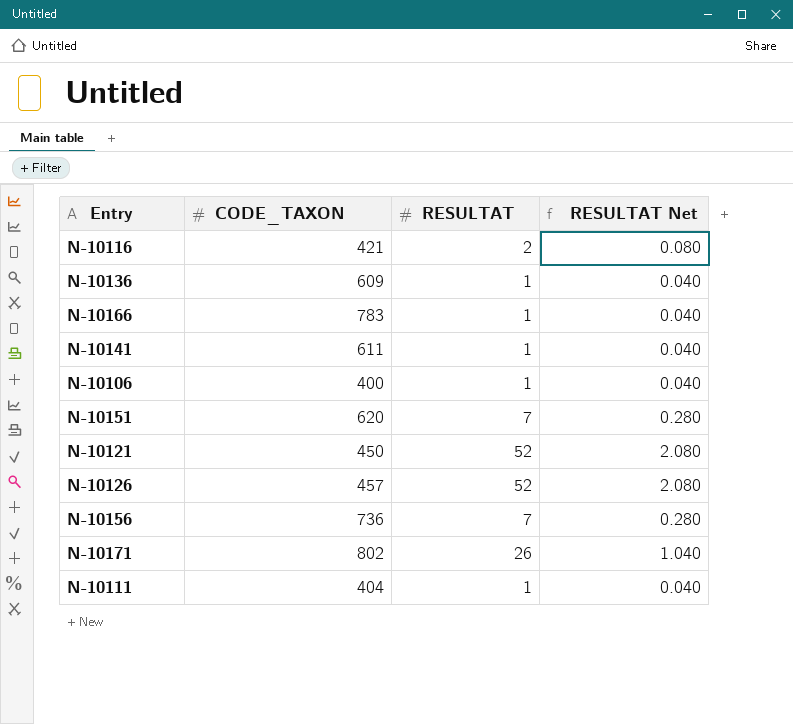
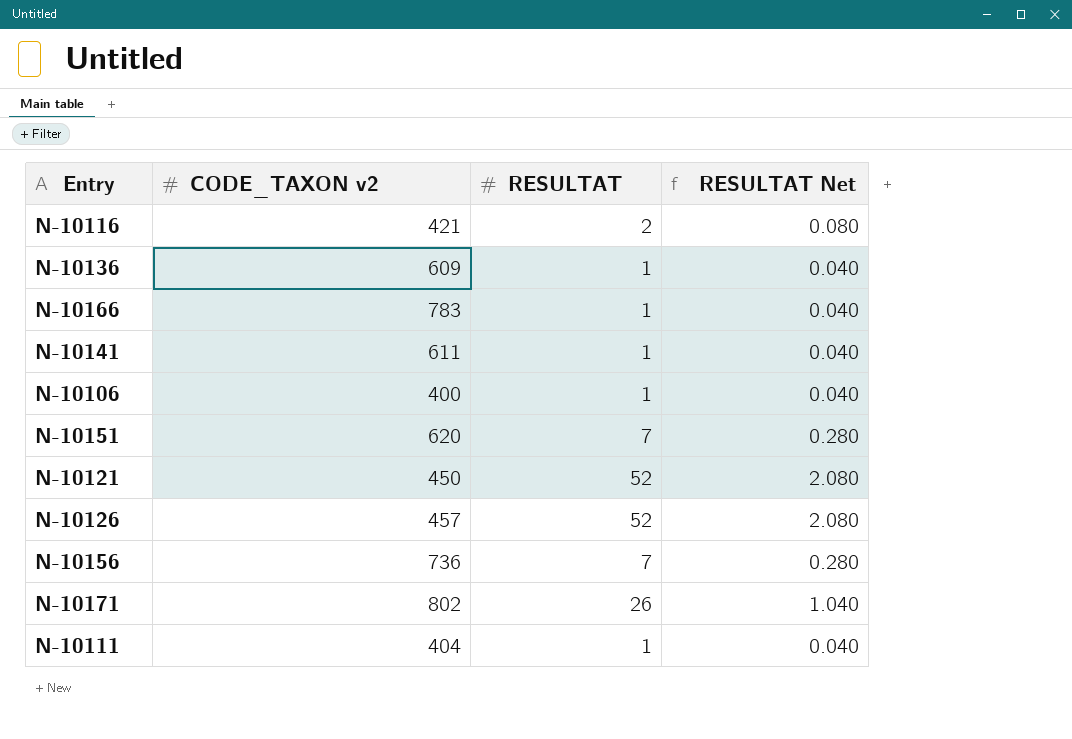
column name: CODE_TAXON -> CODE_TAXON v2

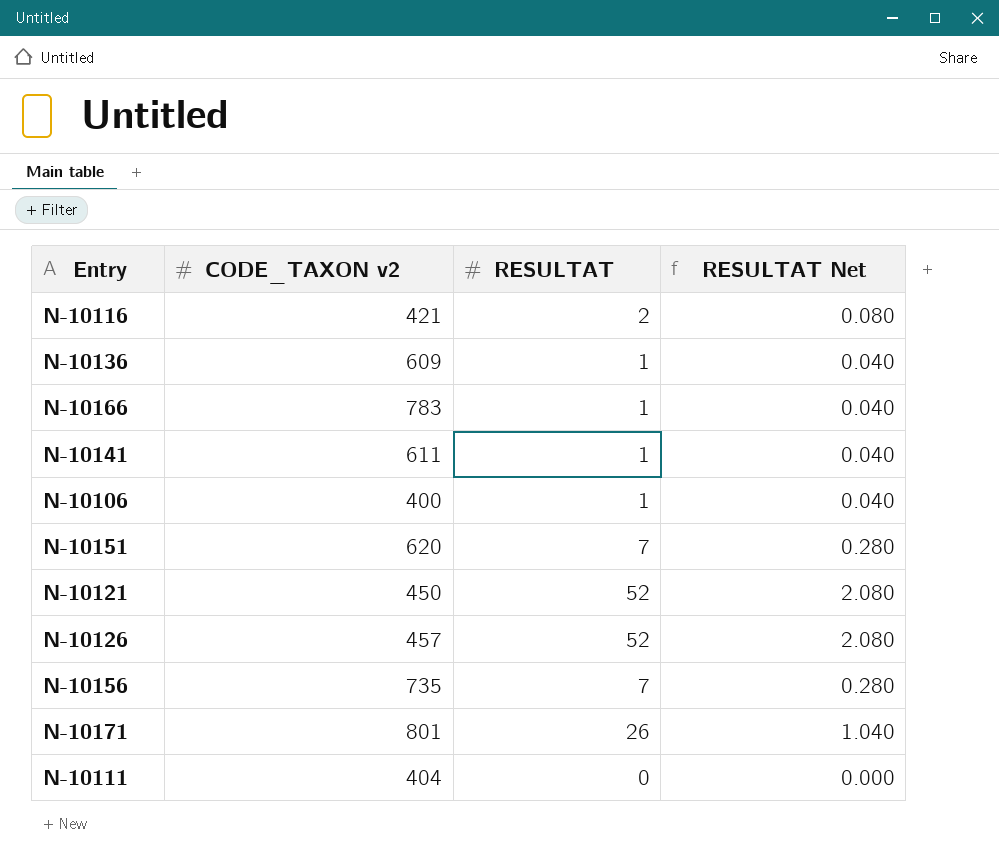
N-10156 | CODE_TAXON v2: 736 -> 735
N-10171 | CODE_TAXON v2: 802 -> 801
N-10111 | RESULTAT: 1 -> 0
N-10111 | RESULTAT Net: 0.040 -> 0.000

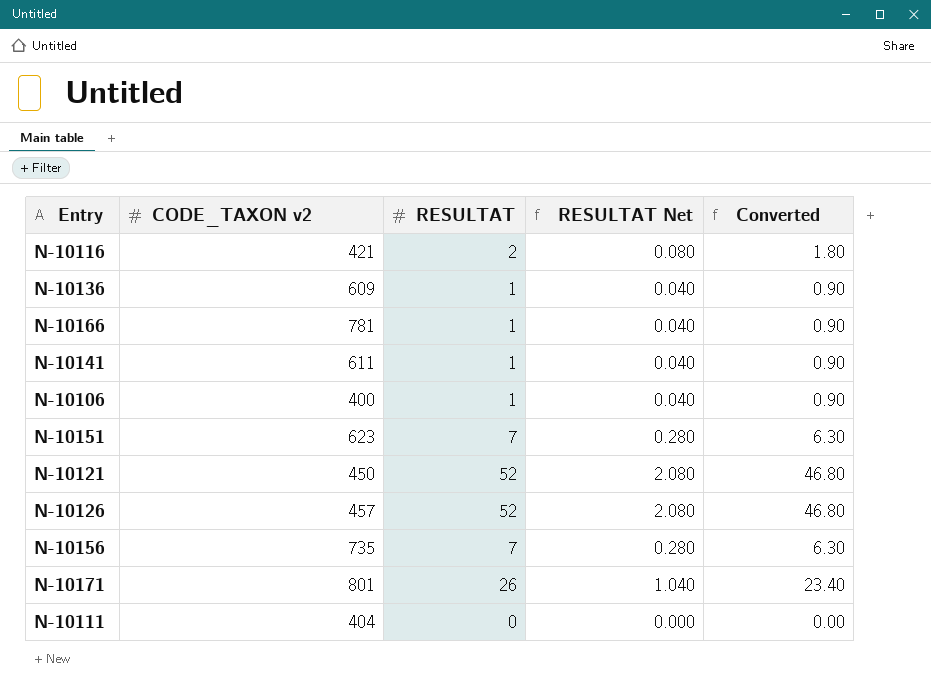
column Converted | formula: none -> [RESULTAT] * 0.9
N-10166 | CODE_TAXON v2: 783 -> 781
N-10151 | CODE_TAXON v2: 620 -> 623

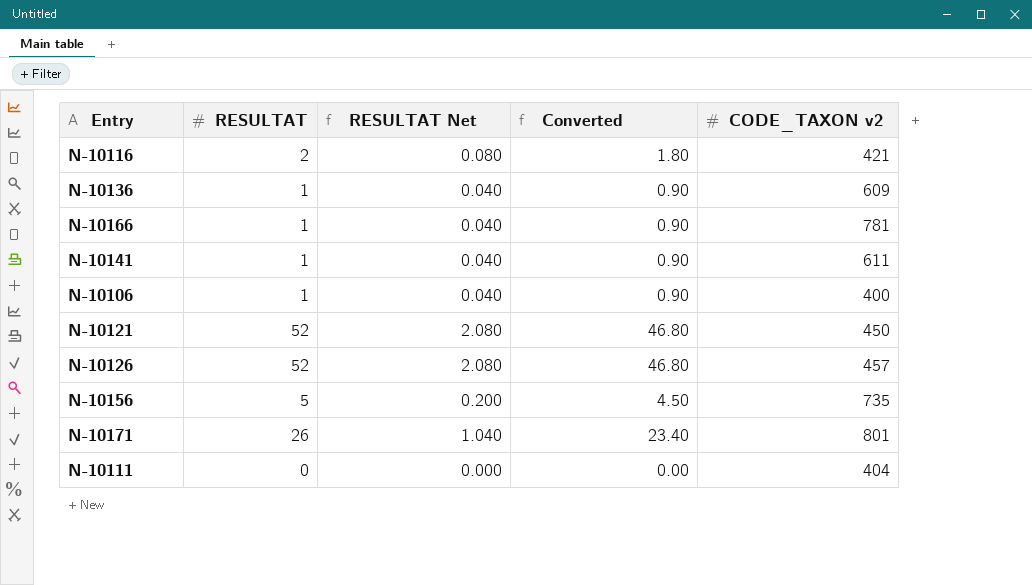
column CODE_TAXON v2 | position: 2 -> 5
row N-10151: 623 | 7 | 0.280 | 6.30 -> none
N-10156 | RESULTAT: 7 -> 5
N-10156 | RESULTAT Net: 0.280 -> 0.200
N-10156 | Converted: 6.30 -> 4.50

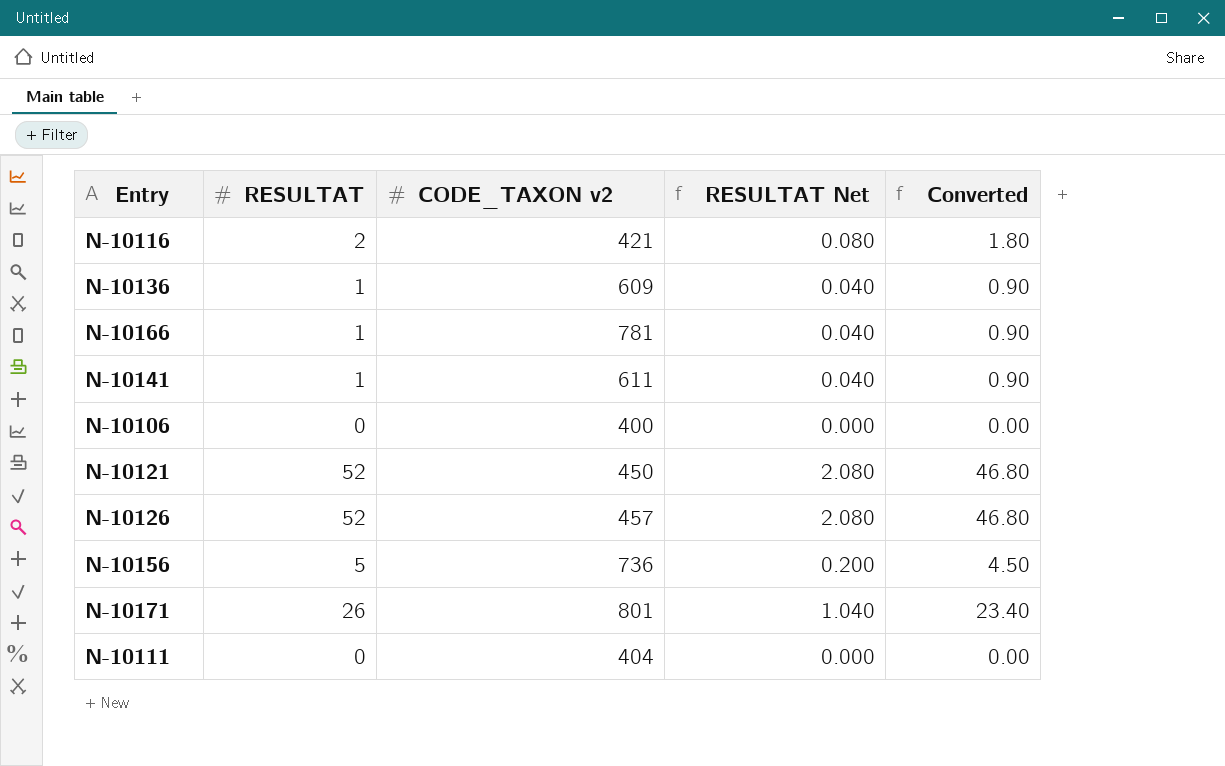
column CODE_TAXON v2 | position: 5 -> 3
N-10106 | RESULTAT: 1 -> 0
N-10106 | RESULTAT Net: 0.040 -> 0.000
N-10106 | Converted: 0.90 -> 0.00
N-10156 | CODE_TAXON v2: 735 -> 736

